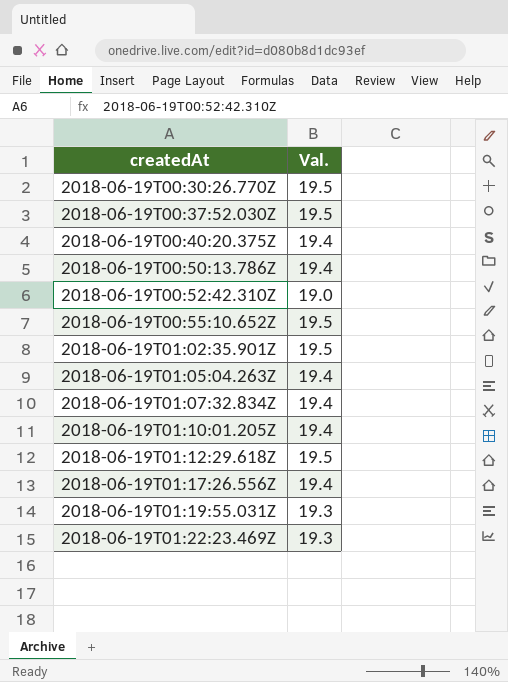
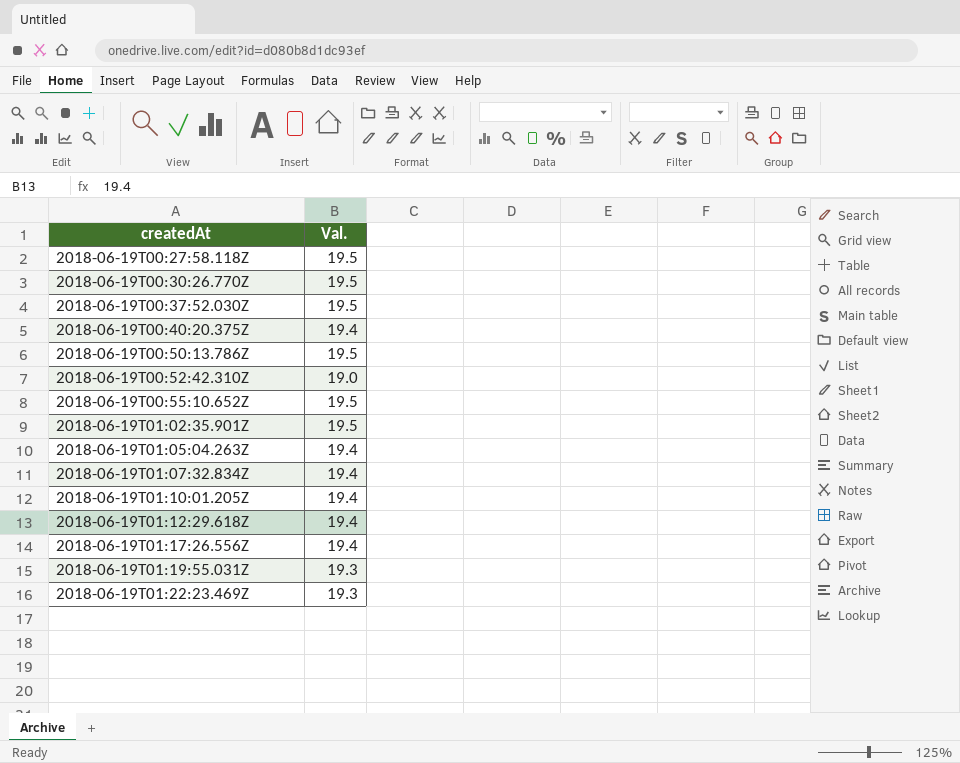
row 2018-06-19T00:27:58.118Z: none -> 19.5
2018-06-19T00:50:13.786Z | Val.: 19.4 -> 19.5
2018-06-19T01:12:29.618Z | Val.: 19.5 -> 19.4

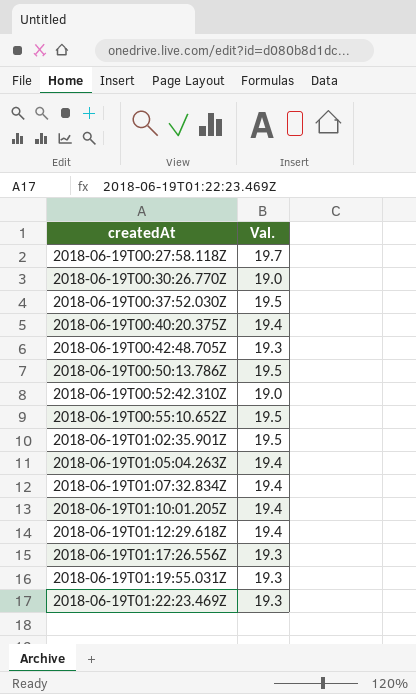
2018-06-19T00:27:58.118Z | Val.: 19.5 -> 19.7
2018-06-19T00:30:26.770Z | Val.: 19.5 -> 19.0
row 2018-06-19T00:42:48.705Z: none -> 19.3
2018-06-19T01:17:26.556Z | Val.: 19.4 -> 19.3

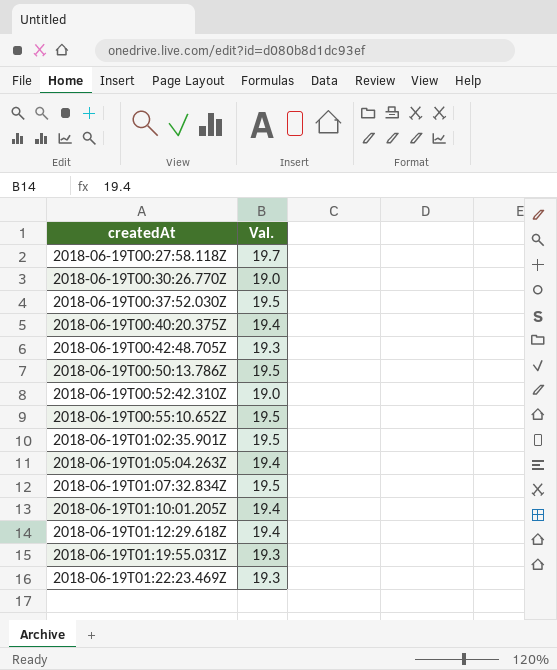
row 2018-06-19T01:17:26.556Z: 19.3 -> none
2018-06-19T01:07:32.834Z | Val.: 19.4 -> 19.5

